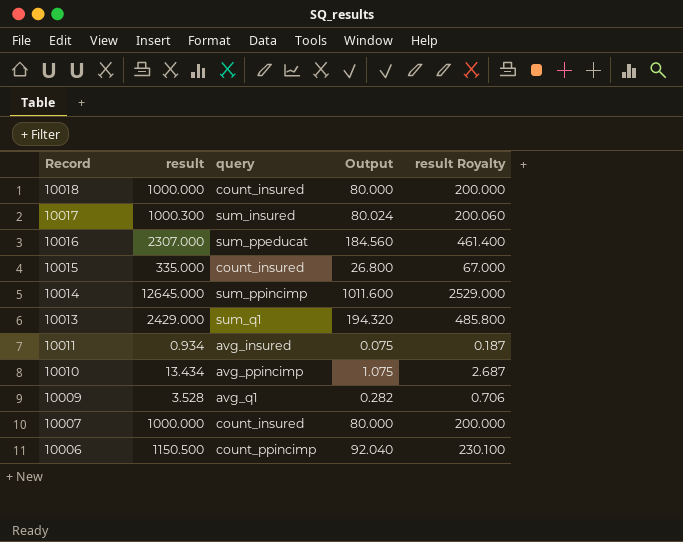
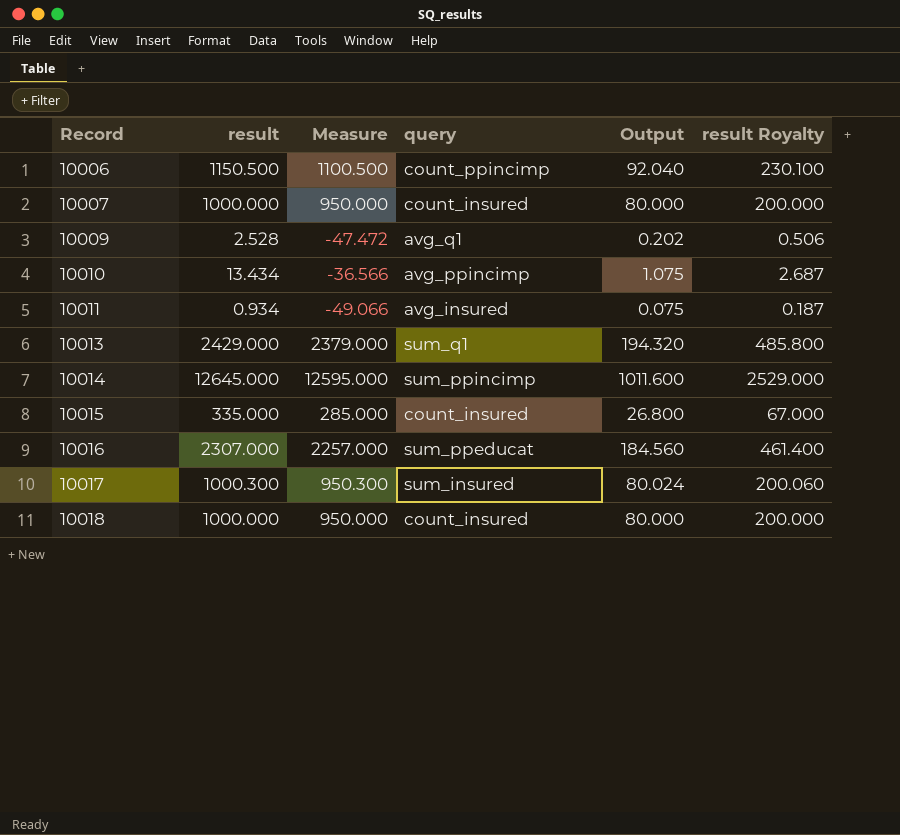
row order: Record descending -> Record ascending
column Measure | formula: none -> [result] - 50
10009 | result: 3.528 -> 2.528
10009 | Output: 0.282 -> 0.202
10009 | result Royalty: 0.706 -> 0.506

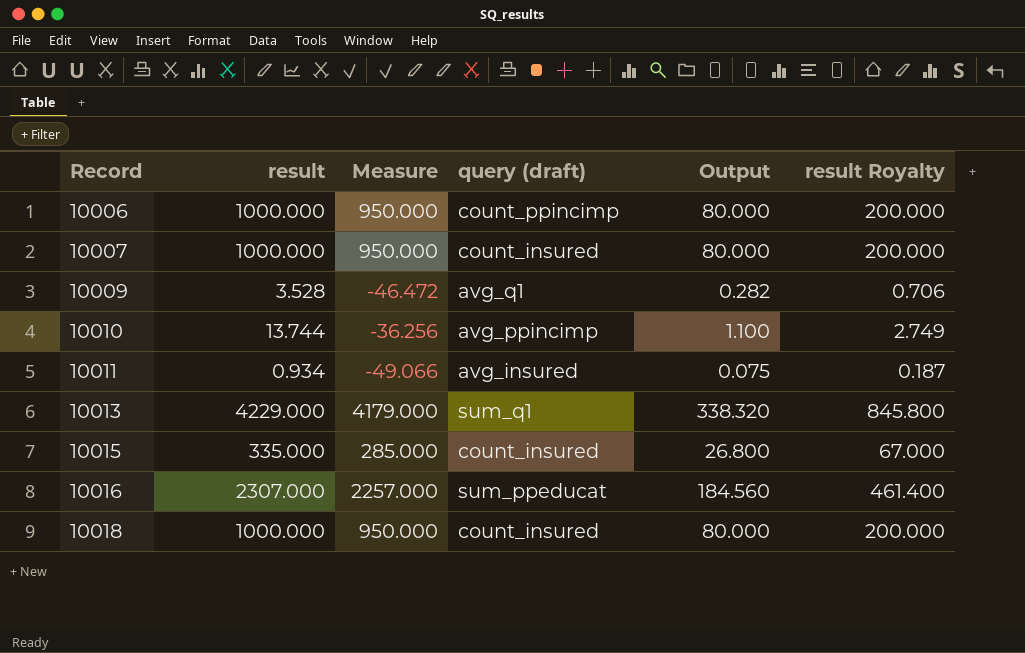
column name: query -> query (draft)
row 10014: 12645.000 | 12595.000 | sum_ppincimp | 1011.600 | 2529.000 -> none
row 10017: 1000.300 | 950.300 | sum_insured | 80.024 | 200.060 -> none
10006 | result: 1150.500 -> 1000.000
10006 | Measure: 1100.500 -> 950.000
10006 | Output: 92.040 -> 80.000
10006 | result Royalty: 230.100 -> 200.000
10009 | result: 2.528 -> 3.528
10009 | Measure: -47.472 -> -46.472
10009 | Output: 0.202 -> 0.282
10009 | result Royalty: 0.506 -> 0.706
10010 | result: 13.434 -> 13.744
10010 | Measure: -36.566 -> -36.256
10010 | Output: 1.075 -> 1.100
10010 | result Royalty: 2.687 -> 2.749
10013 | result: 2429.000 -> 4229.000
10013 | Measure: 2379.000 -> 4179.000
10013 | Output: 194.320 -> 338.320
10013 | result Royalty: 485.800 -> 845.800

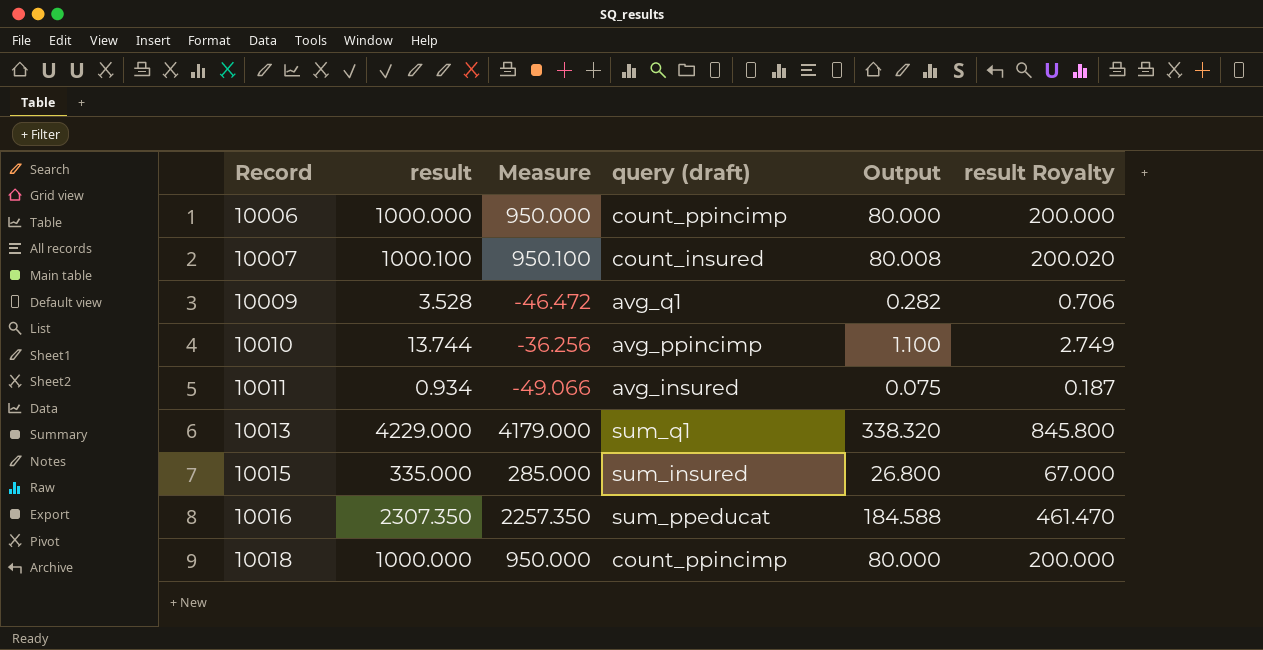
10007 | result: 1000.000 -> 1000.100
10007 | Measure: 950.000 -> 950.100
10007 | Output: 80.000 -> 80.008
10007 | result Royalty: 200.000 -> 200.020
10015 | query (draft): count_insured -> sum_insured
10016 | result: 2307.000 -> 2307.350
10016 | Measure: 2257.000 -> 2257.350
10016 | Output: 184.560 -> 184.588
10016 | result Royalty: 461.400 -> 461.470
10018 | query (draft): count_insured -> count_ppincimp

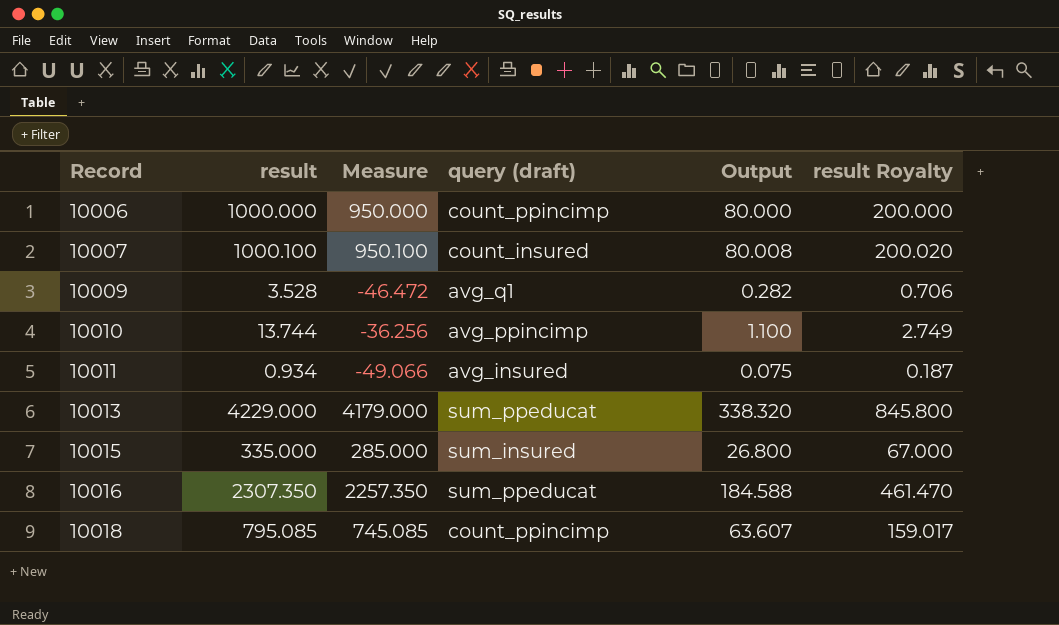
10013 | query (draft): sum_q1 -> sum_ppeducat
10018 | result: 1000.000 -> 795.085
10018 | Measure: 950.000 -> 745.085
10018 | Output: 80.000 -> 63.607
10018 | result Royalty: 200.000 -> 159.017

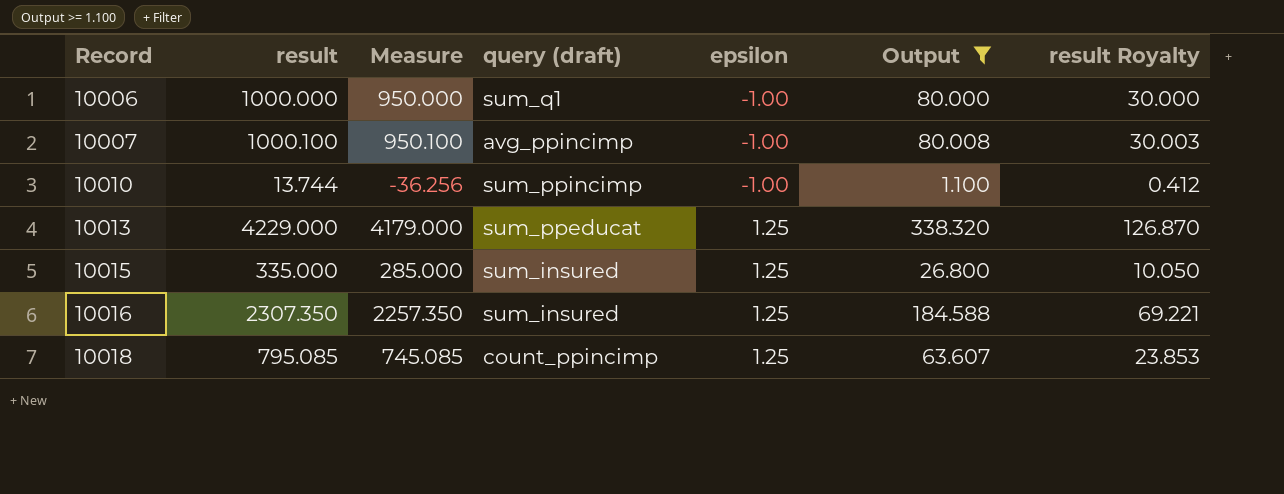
filter: none -> Output >= 1.100
column epsilon | position: none -> 5
column result Royalty | formula: [result] * 0.2 -> [result] * 0.03
10006 | query (draft): count_ppincimp -> sum_q1
10007 | query (draft): count_insured -> avg_ppincimp
10010 | query (draft): avg_ppincimp -> sum_ppincimp
10016 | query (draft): sum_ppeducat -> sum_insured

